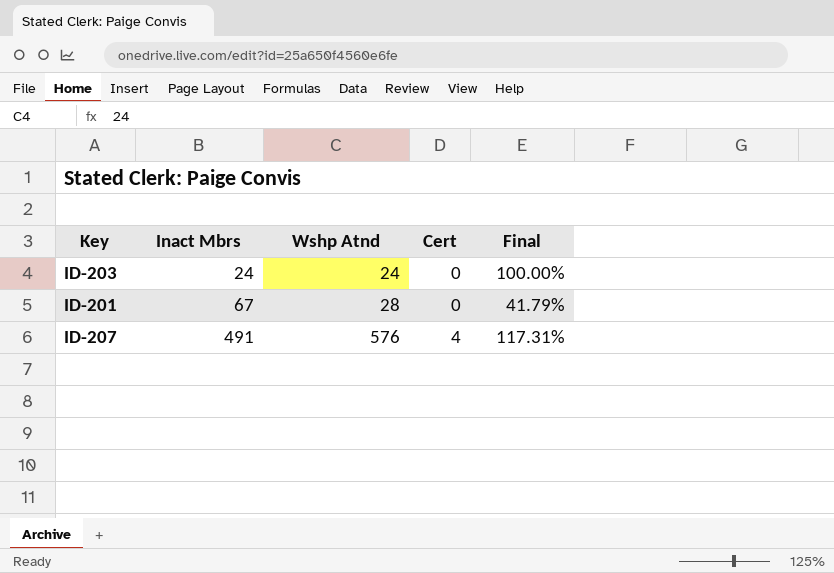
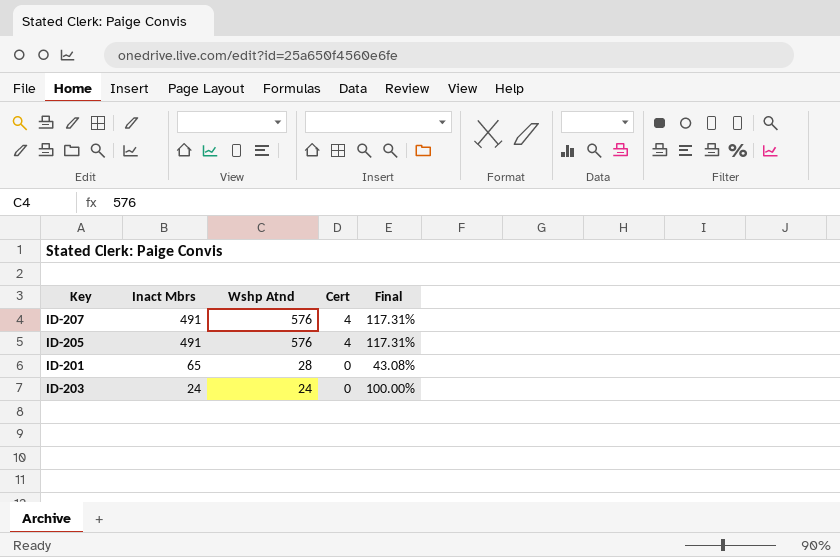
row order: Inact Mbrs ascending -> Inact Mbrs descending
row ID-205: none -> 491 | 576 | 4 | 117.31%
ID-201 | Inact Mbrs: 67 -> 65
ID-201 | Final: 41.79% -> 43.08%

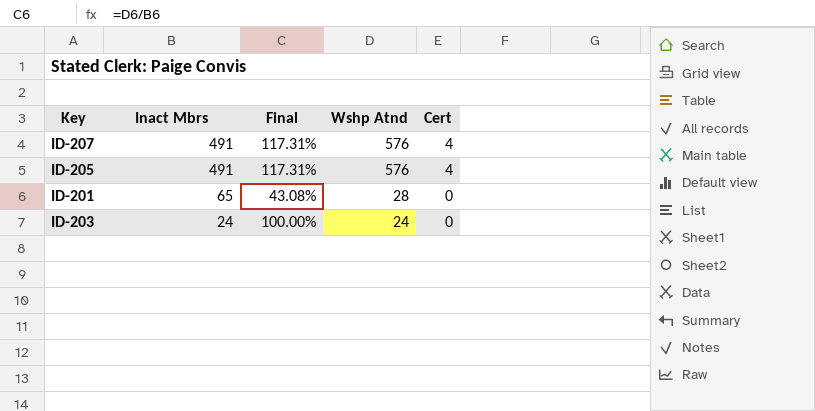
column Final | position: 5 -> 3

